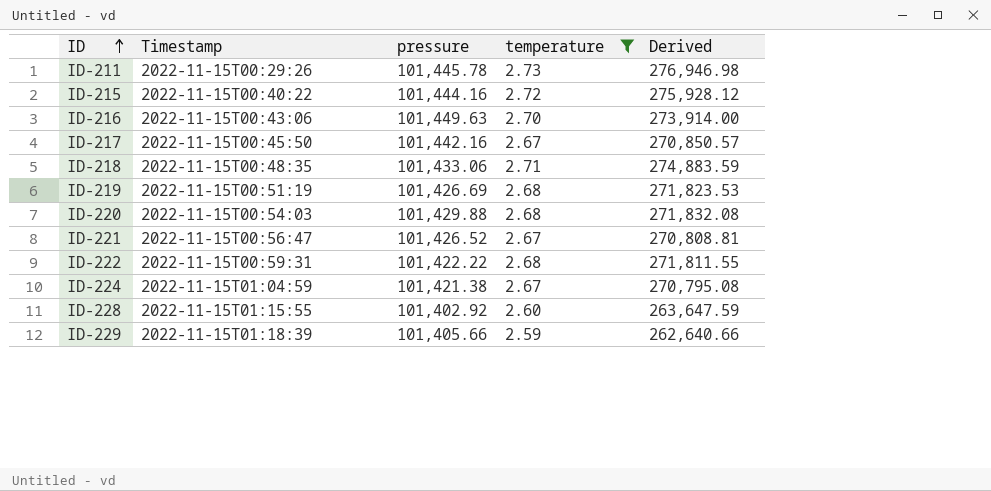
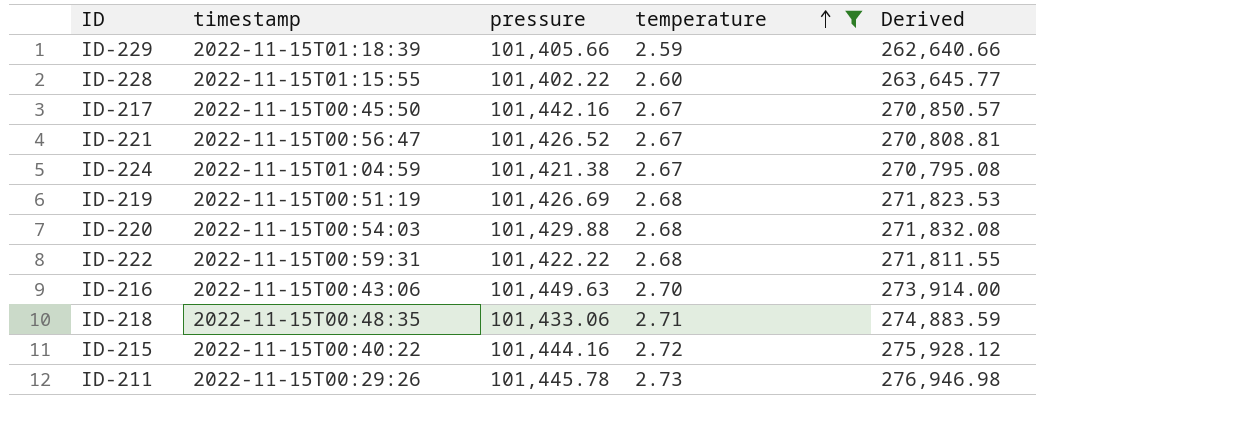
row order: ID ascending -> temperature ascending
column name: Timestamp -> timestamp
ID-228 | pressure: 101,402.92 -> 101,402.22
ID-228 | Derived: 263,647.59 -> 263,645.77

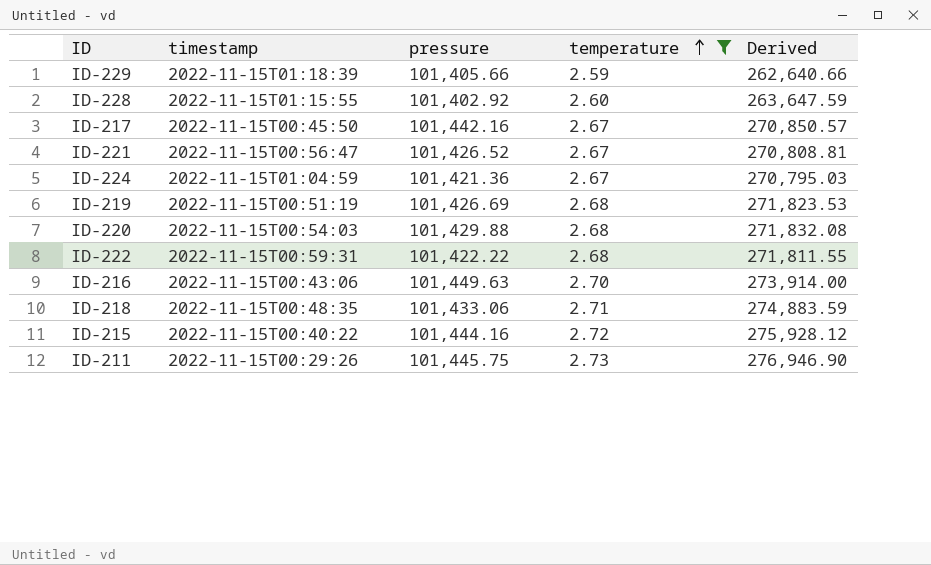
ID-228 | pressure: 101,402.22 -> 101,402.92
ID-228 | Derived: 263,645.77 -> 263,647.59
ID-224 | pressure: 101,421.38 -> 101,421.36
ID-224 | Derived: 270,795.08 -> 270,795.03
ID-211 | pressure: 101,445.78 -> 101,445.75
ID-211 | Derived: 276,946.98 -> 276,946.90

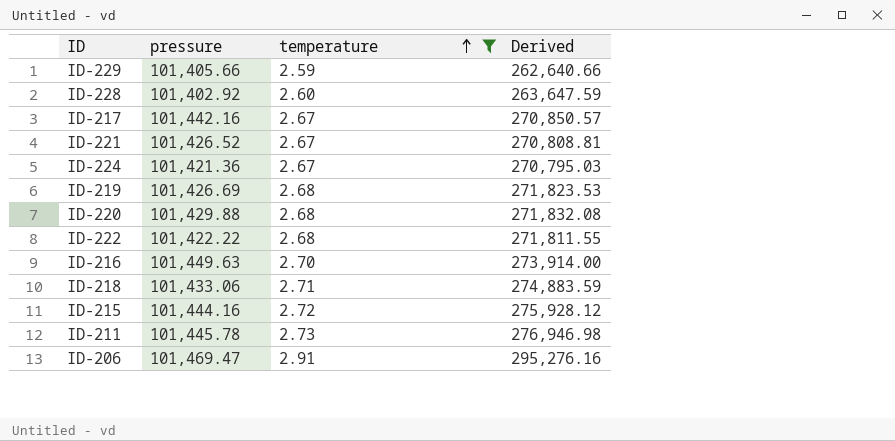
column timestamp | position: 2 -> none
ID-211 | pressure: 101,445.75 -> 101,445.78
ID-211 | Derived: 276,946.90 -> 276,946.98
row ID-206: none -> 101,469.47 | 2.91 | 295,276.16

